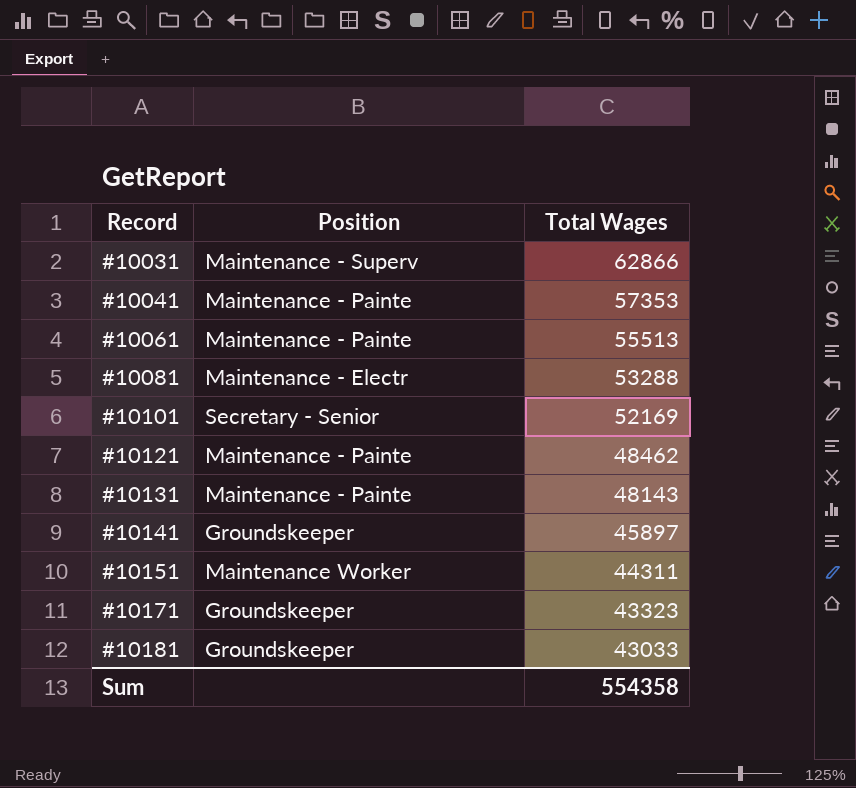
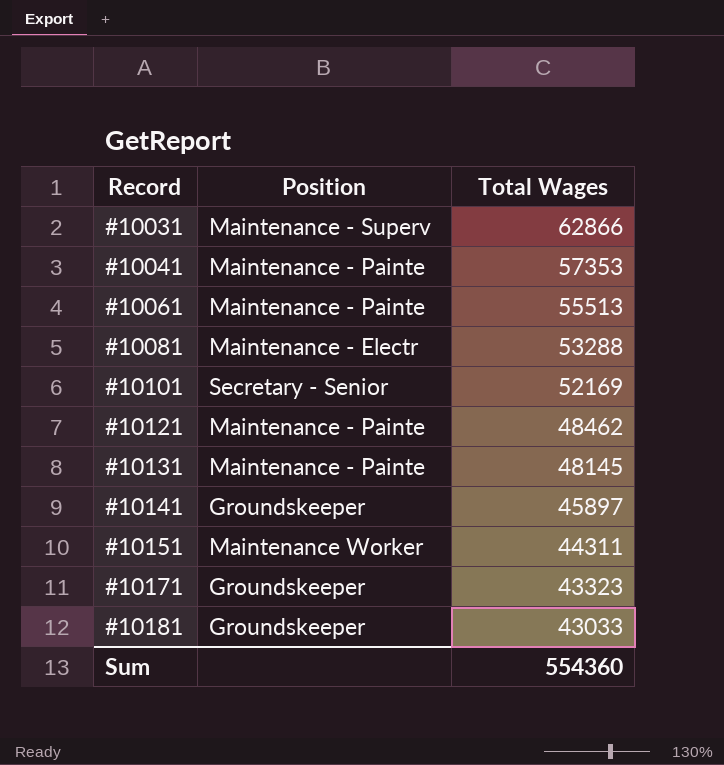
#10131 | Total Wages: 48143 -> 48145
Sum | Total Wages: 554358 -> 554360

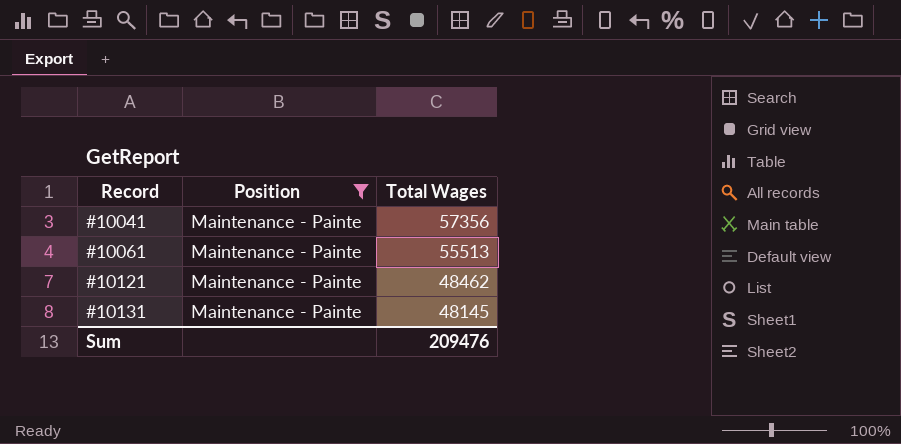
filter: none -> Position = Maintenance - Painte
#10041 | Total Wages: 57353 -> 57356
Sum | Total Wages: 554360 -> 209476

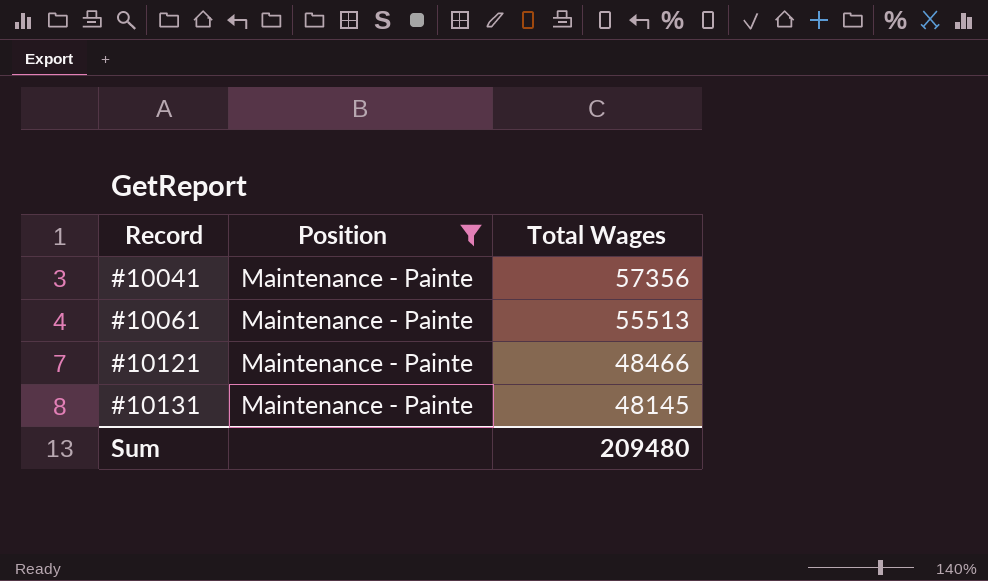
#10121 | Total Wages: 48462 -> 48466
Sum | Total Wages: 209476 -> 209480

